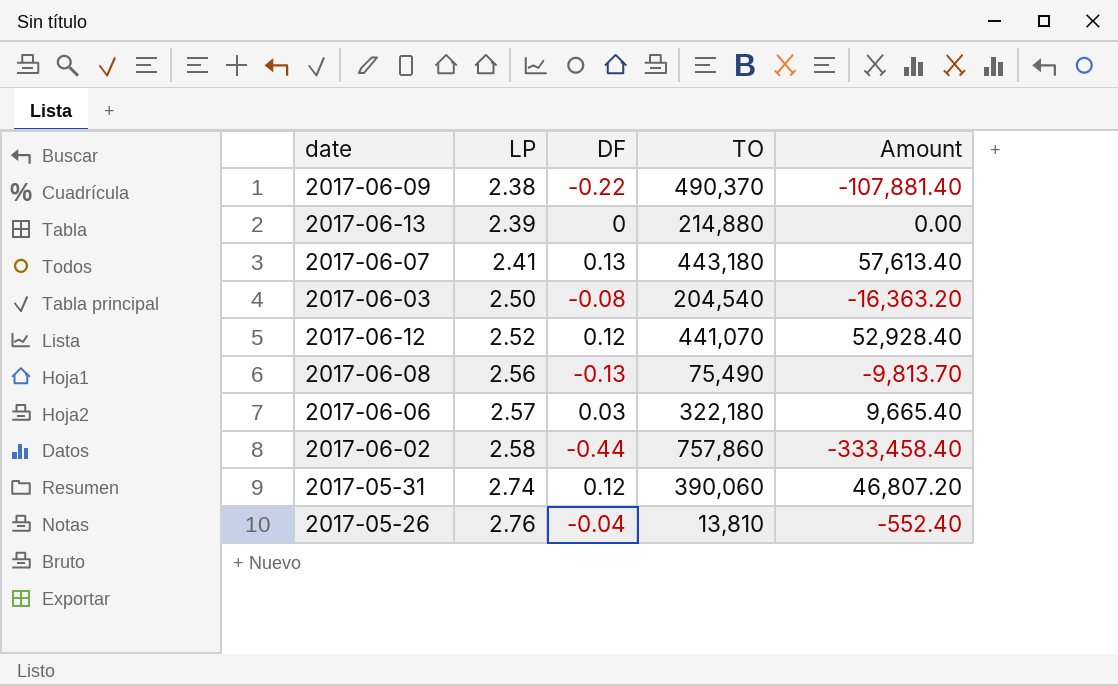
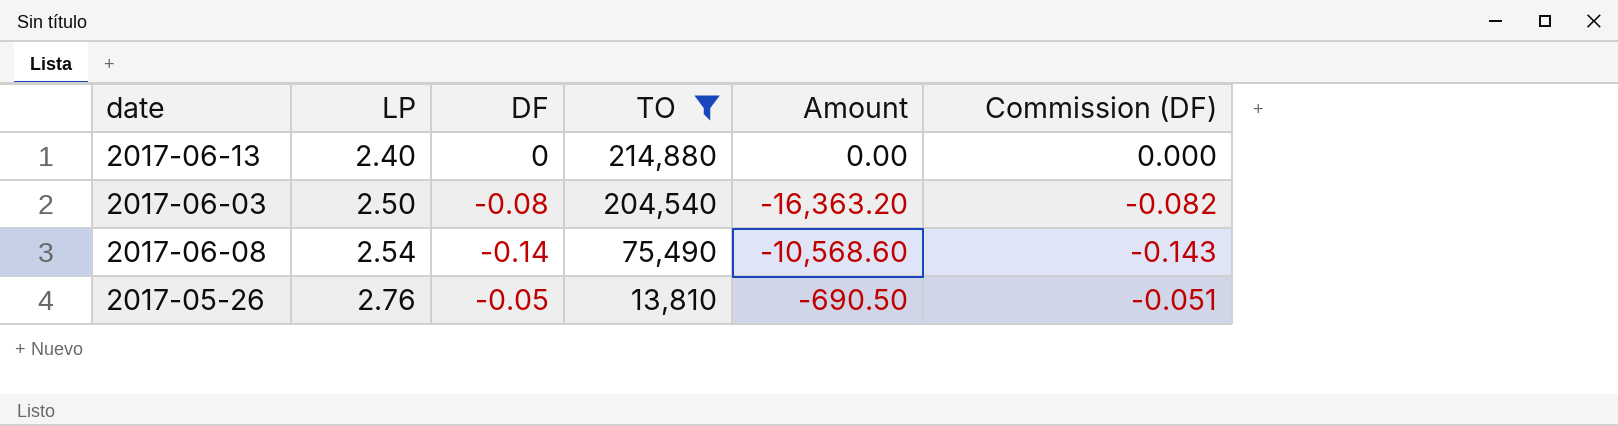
filter: none -> TO <= 214,880
column Commission (DF) | formula: none -> [DF] * 1.02
2017-06-13 | LP: 2.39 -> 2.40
2017-06-08 | LP: 2.56 -> 2.54
2017-06-08 | DF: -0.13 -> -0.14
2017-06-08 | Amount: -9,813.70 -> -10,568.60
2017-05-26 | DF: -0.04 -> -0.05
2017-05-26 | Amount: -552.40 -> -690.50

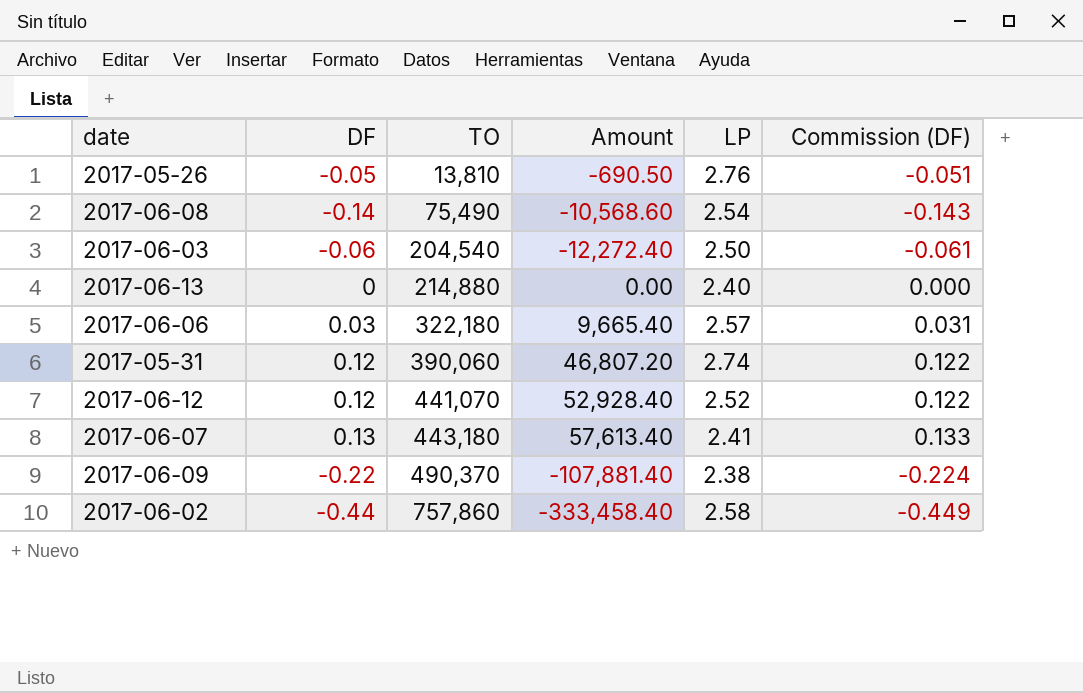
filter: TO <= 214,880 -> none
row order: LP ascending -> TO ascending
column LP | position: 2 -> 5
2017-06-03 | DF: -0.08 -> -0.06
2017-06-03 | Amount: -16,363.20 -> -12,272.40
2017-06-03 | Commission (DF): -0.082 -> -0.061

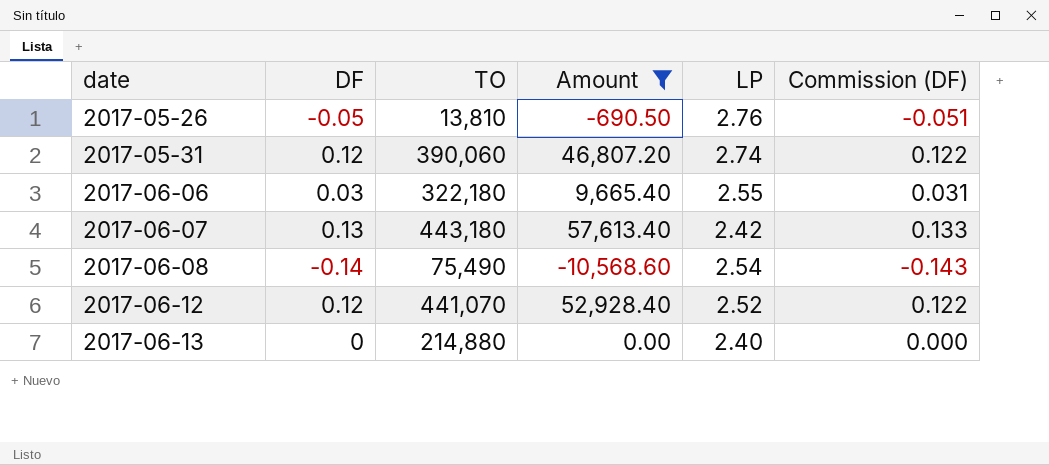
filter: none -> Amount >= -10,568.60
row order: TO ascending -> date ascending
2017-06-06 | LP: 2.57 -> 2.55
2017-06-07 | LP: 2.41 -> 2.42

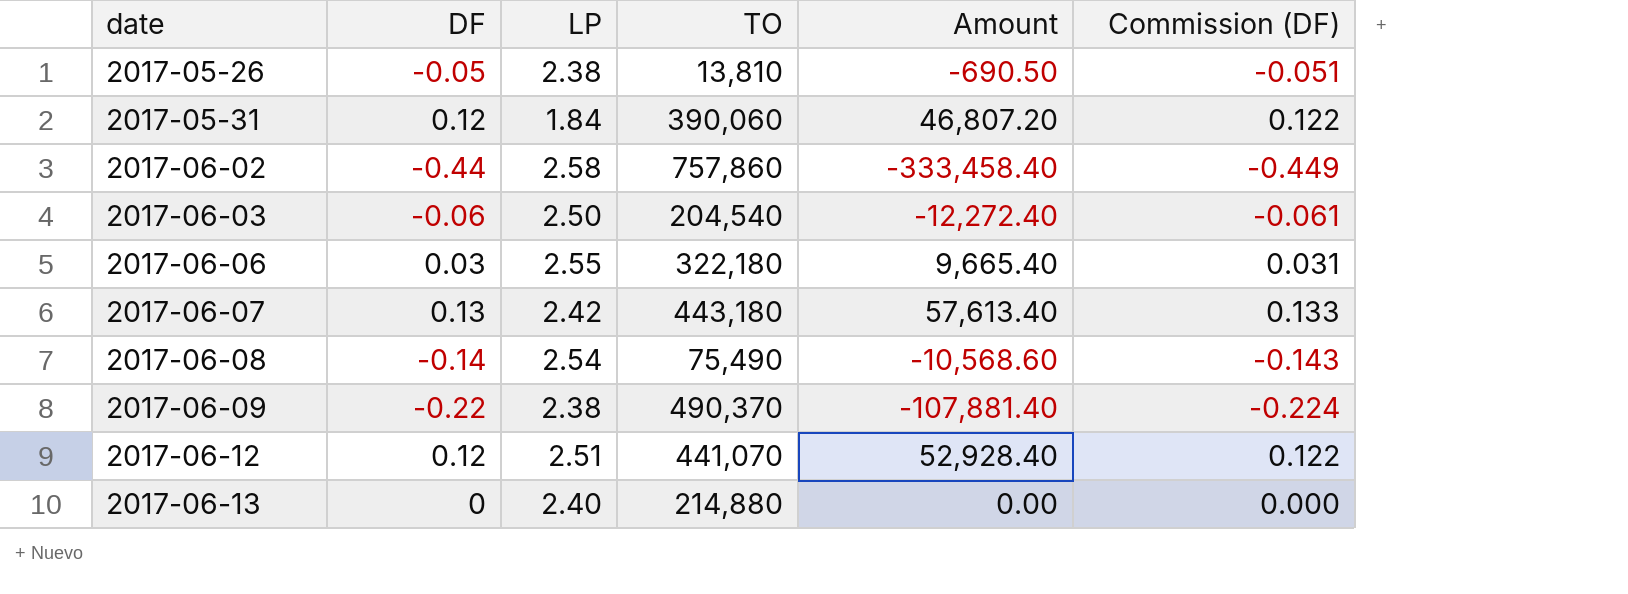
filter: Amount >= -10,568.60 -> none
column LP | position: 5 -> 3
2017-05-26 | LP: 2.76 -> 2.38
2017-05-31 | LP: 2.74 -> 1.84
2017-06-12 | LP: 2.52 -> 2.51

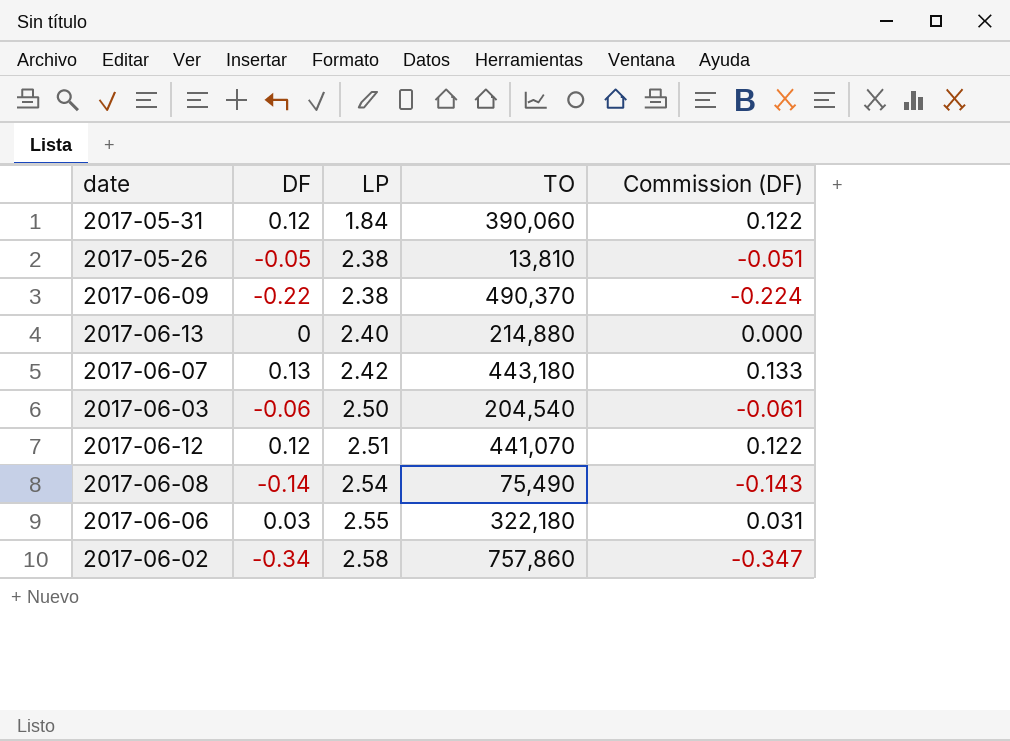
row order: date ascending -> LP ascending
column Amount | formula: [DF] * [TO] -> none
2017-06-02 | DF: -0.44 -> -0.34
2017-06-02 | Commission (DF): -0.449 -> -0.347

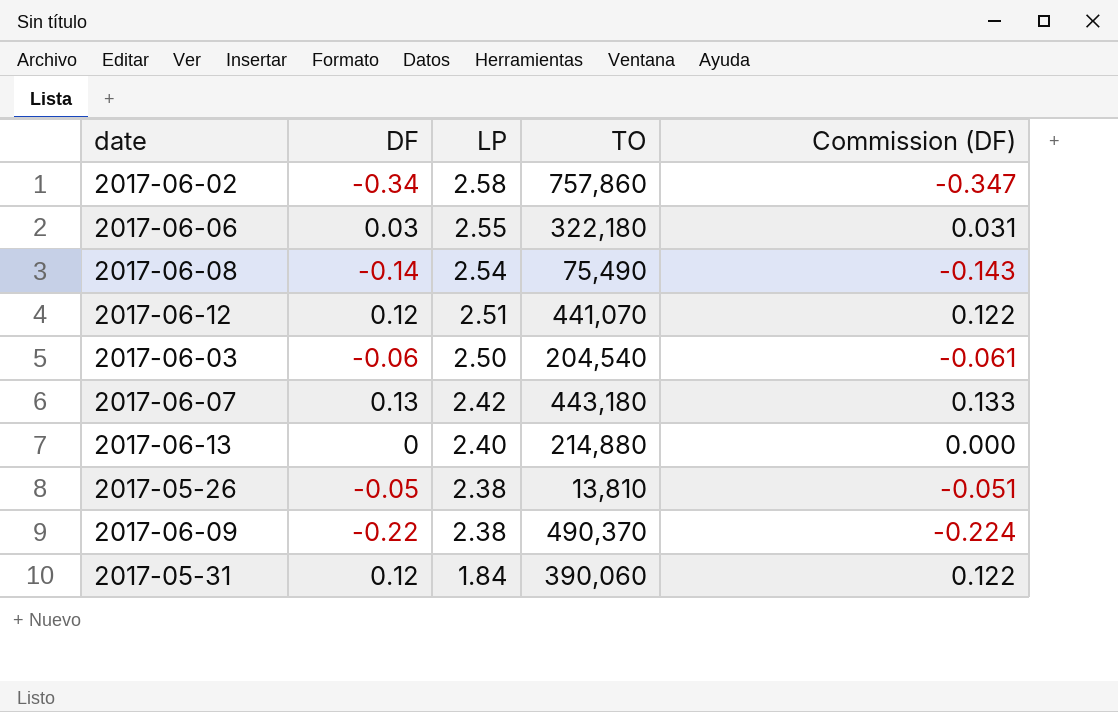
row order: LP ascending -> LP descending

